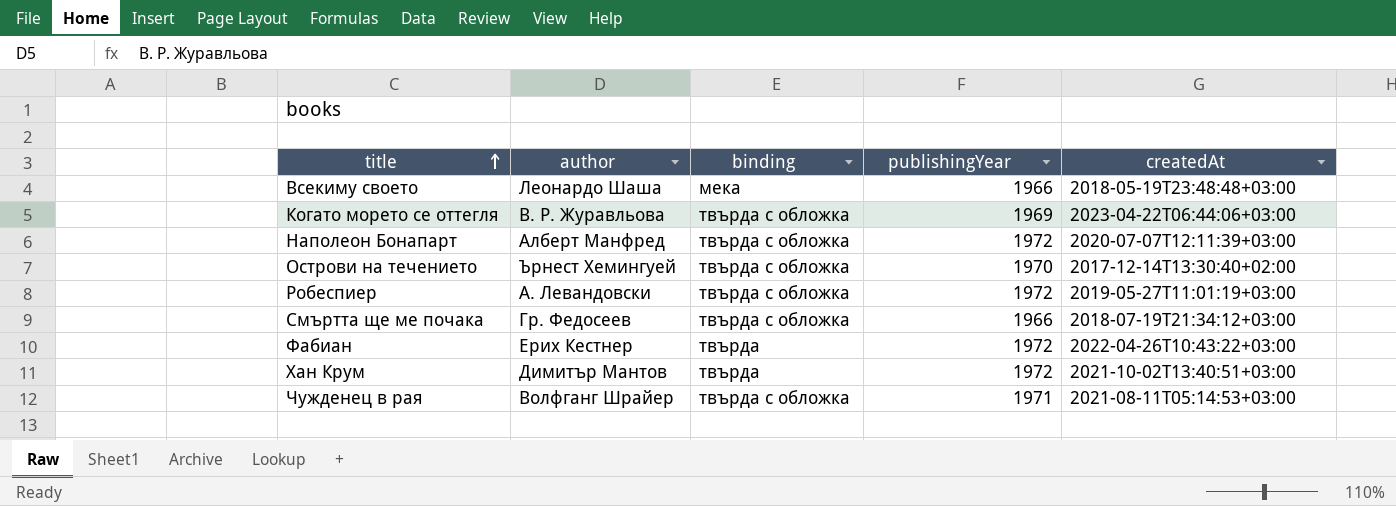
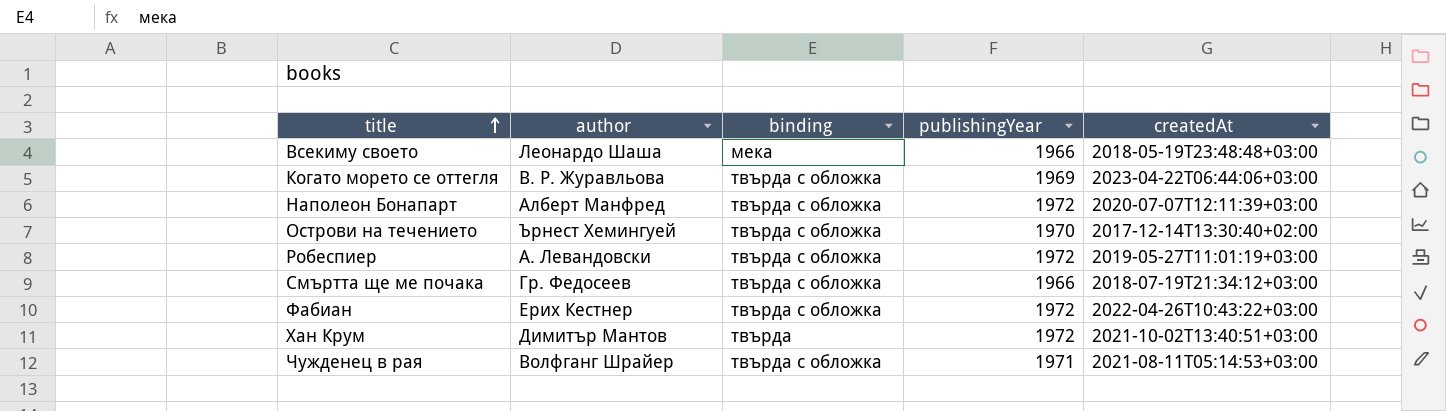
Фабиан | binding: твърда -> твърда с обложка

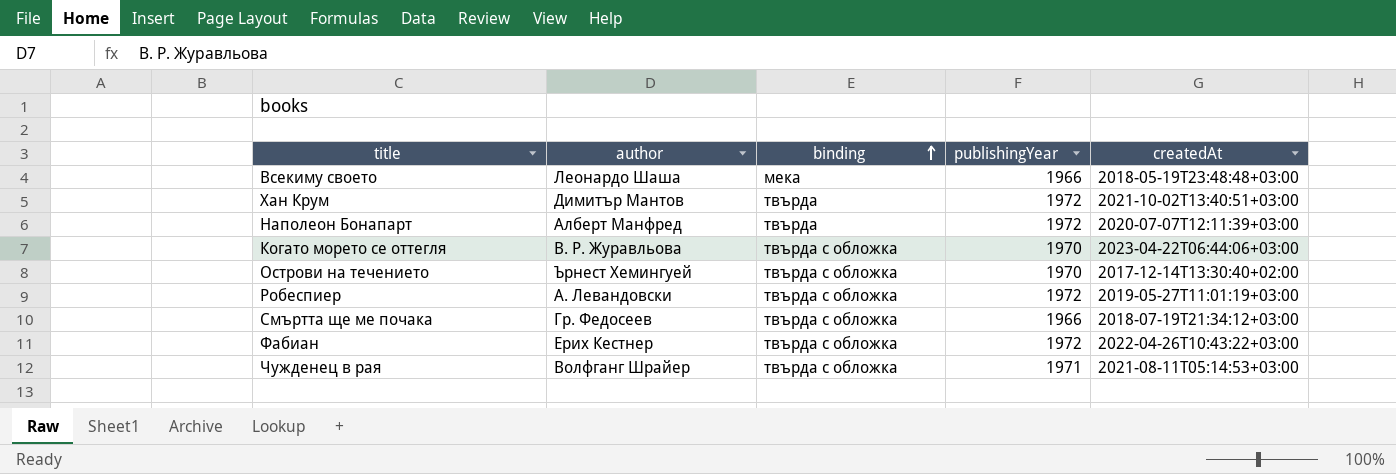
row order: title ascending -> binding ascending
Наполеон Бонапарт | binding: твърда с обложка -> твърда
Когато морето се оттегля | publishingYear: 1969 -> 1970

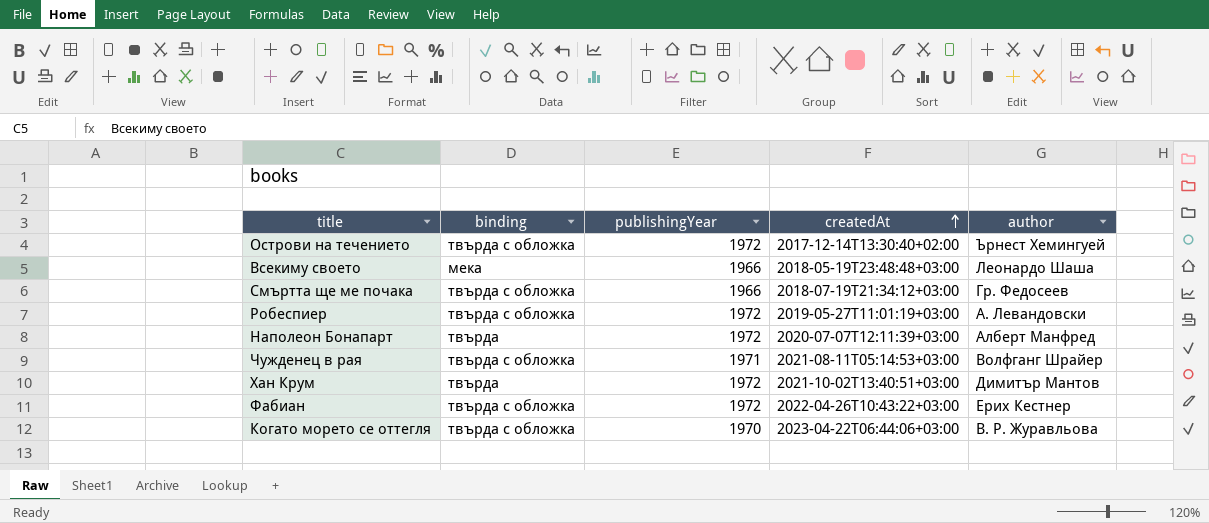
row order: binding ascending -> createdAt ascending
column author | position: 2 -> 5
Острови на течението | publishingYear: 1970 -> 1972

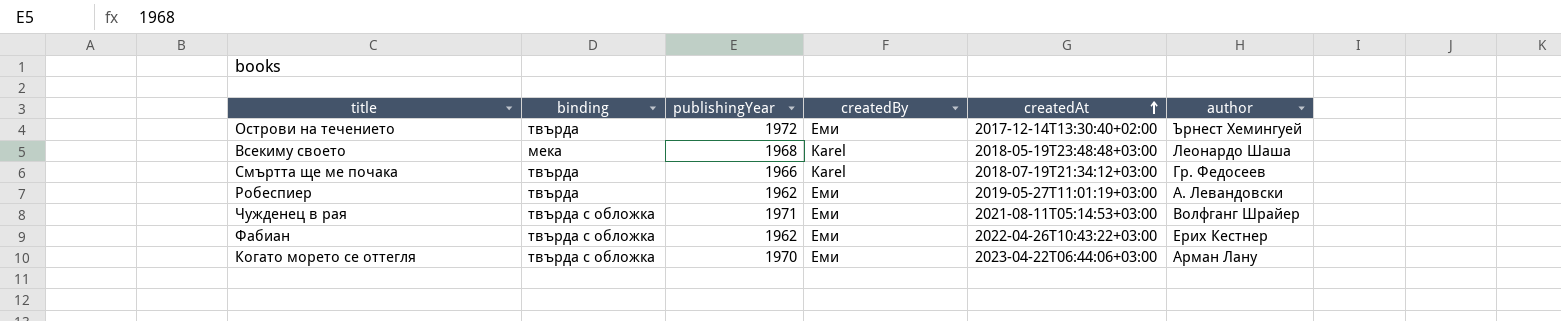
column createdBy | position: none -> 4
row Наполеон Бонапарт: твърда | 1972 | 2020-07-07T12:11:39+03:00 | Алберт Манфред -> none
row Хан Крум: твърда | 1972 | 2021-10-02T13:40:51+03:00 | Димитър Мантов -> none
Острови на течението | binding: твърда с обложка -> твърда
Всекиму своето | publishingYear: 1966 -> 1968
Смъртта ще ме почака | binding: твърда с обложка -> твърда
Робеспиер | binding: твърда с обложка -> твърда
Робеспиер | publishingYear: 1972 -> 1962
Фабиан | publishingYear: 1972 -> 1962
Когато морето се оттегля | author: В. Р. Журавльова -> Арман Лану

